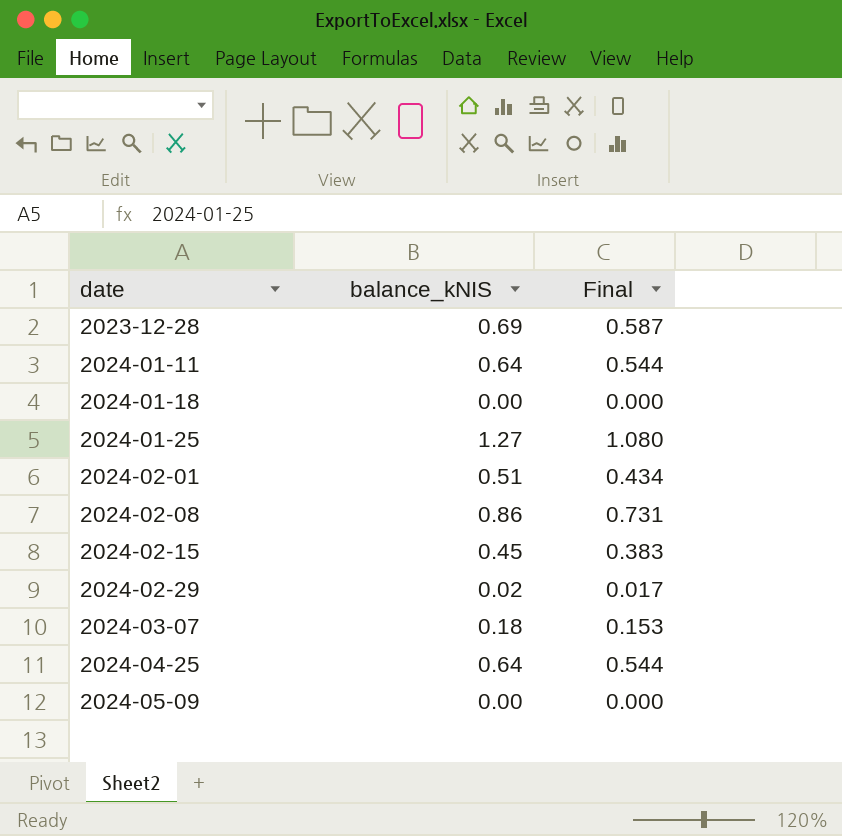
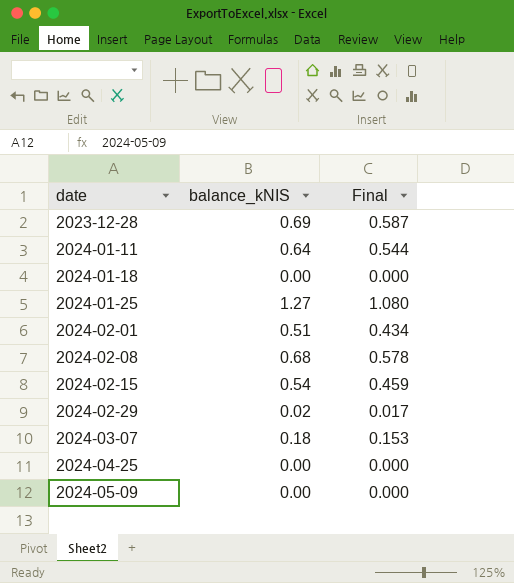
2024-02-08 | balance_kNIS: 0.86 -> 0.68
2024-02-08 | Final: 0.731 -> 0.578
2024-02-15 | balance_kNIS: 0.45 -> 0.54
2024-02-15 | Final: 0.383 -> 0.459
2024-04-25 | balance_kNIS: 0.64 -> 0.00
2024-04-25 | Final: 0.544 -> 0.000

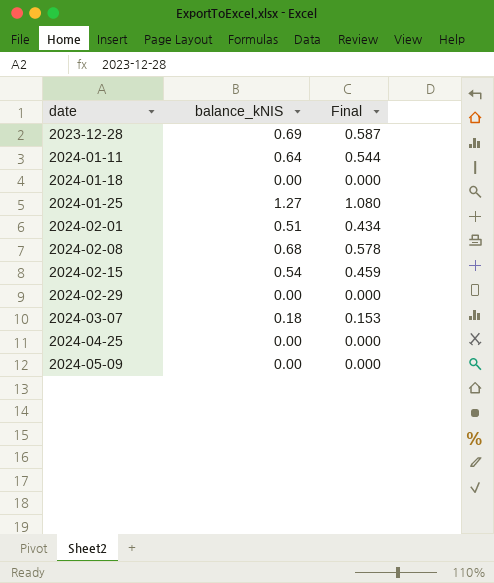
2024-02-29 | balance_kNIS: 0.02 -> 0.00
2024-02-29 | Final: 0.017 -> 0.000

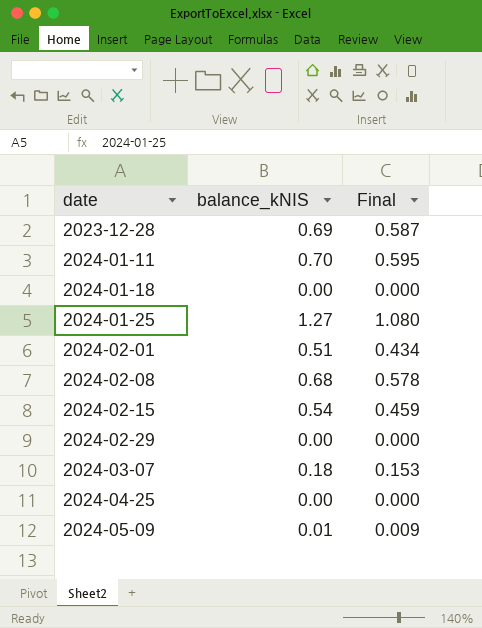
2024-01-11 | balance_kNIS: 0.64 -> 0.70
2024-01-11 | Final: 0.544 -> 0.595
2024-05-09 | balance_kNIS: 0.00 -> 0.01
2024-05-09 | Final: 0.000 -> 0.009

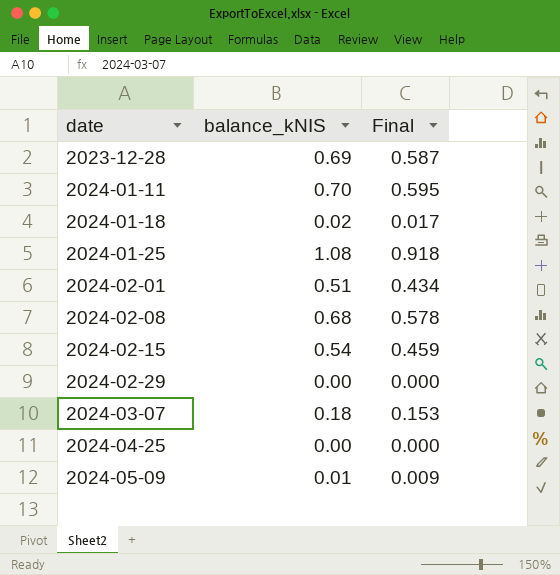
2024-01-18 | balance_kNIS: 0.00 -> 0.02
2024-01-18 | Final: 0.000 -> 0.017
2024-01-25 | balance_kNIS: 1.27 -> 1.08
2024-01-25 | Final: 1.080 -> 0.918

